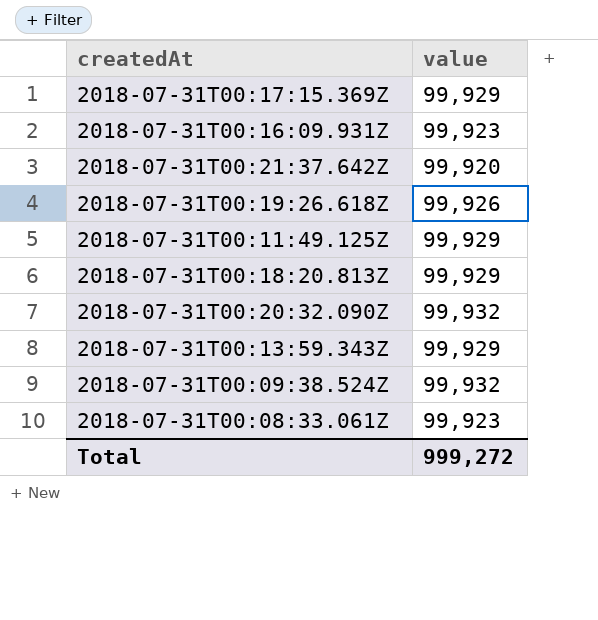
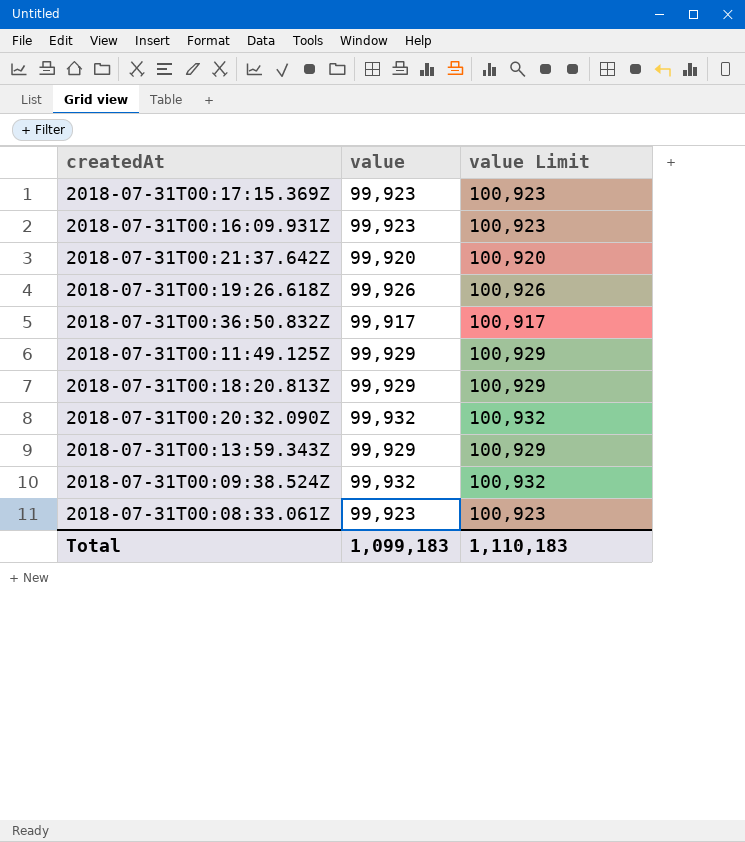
column value Limit | formula: none -> [value] + 1000
2018-07-31T00:17:15.369Z | value: 99,929 -> 99,923
row 2018-07-31T00:36:50.832Z: none -> 99,917 | 100,917
Total | value: 999,272 -> 1,099,183

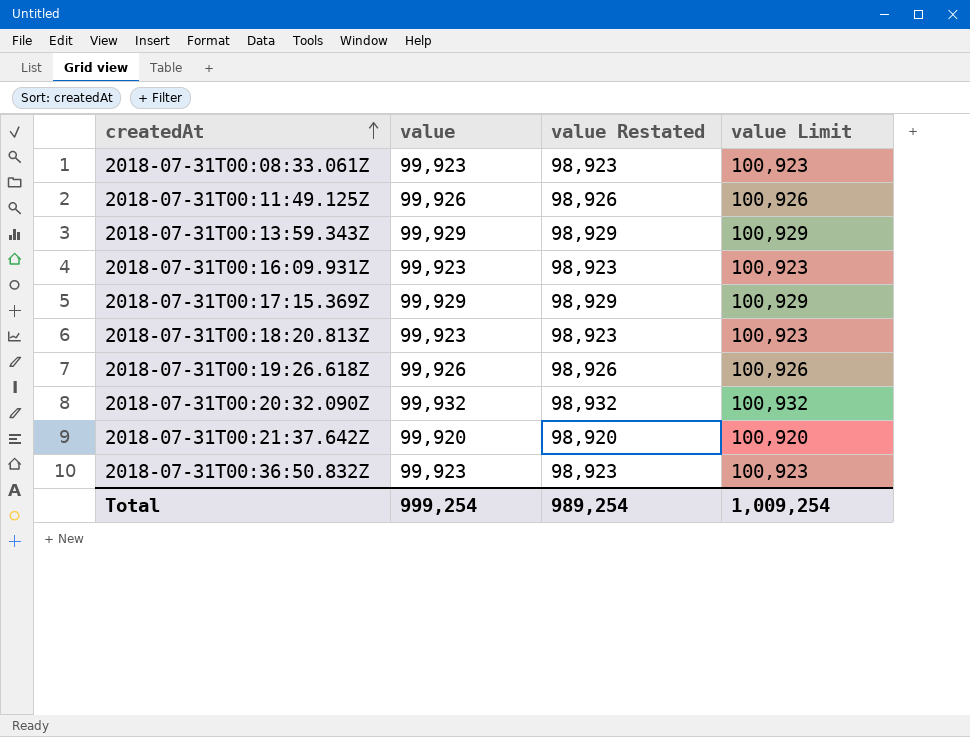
row order: none -> createdAt ascending
column value Restated | formula: none -> [value] - 1000
row 2018-07-31T00:09:38.524Z: 99,932 | 100,932 -> none
2018-07-31T00:11:49.125Z | value: 99,929 -> 99,926
2018-07-31T00:11:49.125Z | value Limit: 100,929 -> 100,926
2018-07-31T00:17:15.369Z | value: 99,923 -> 99,929
2018-07-31T00:17:15.369Z | value Limit: 100,923 -> 100,929
2018-07-31T00:18:20.813Z | value: 99,929 -> 99,923
2018-07-31T00:18:20.813Z | value Limit: 100,929 -> 100,923
2018-07-31T00:36:50.832Z | value: 99,917 -> 99,923
2018-07-31T00:36:50.832Z | value Limit: 100,917 -> 100,923
Total | value: 1,099,183 -> 999,254
Total | value Limit: 1,110,183 -> 1,009,254

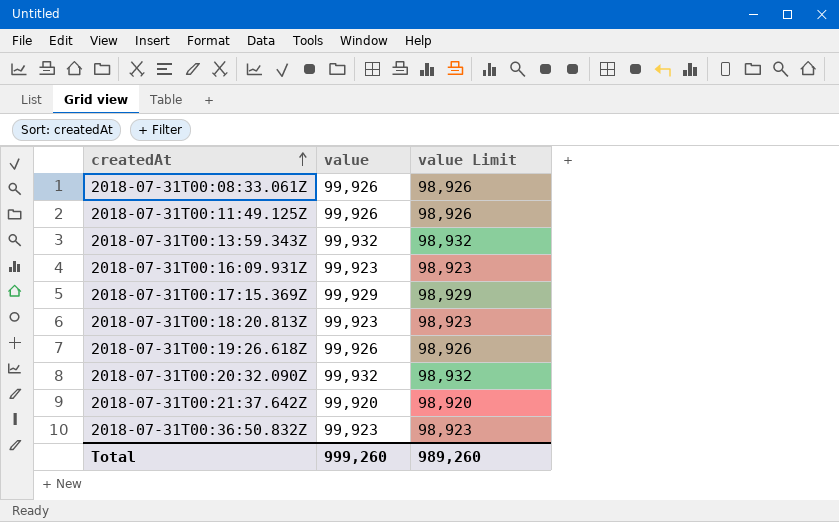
column value Restated | formula: [value] - 1000 -> none
column value Limit | formula: [value] + 1000 -> [value] - 1000
2018-07-31T00:08:33.061Z | value: 99,923 -> 99,926
2018-07-31T00:13:59.343Z | value: 99,929 -> 99,932
Total | value: 999,254 -> 999,260
Total | value Limit: 1,009,254 -> 989,260

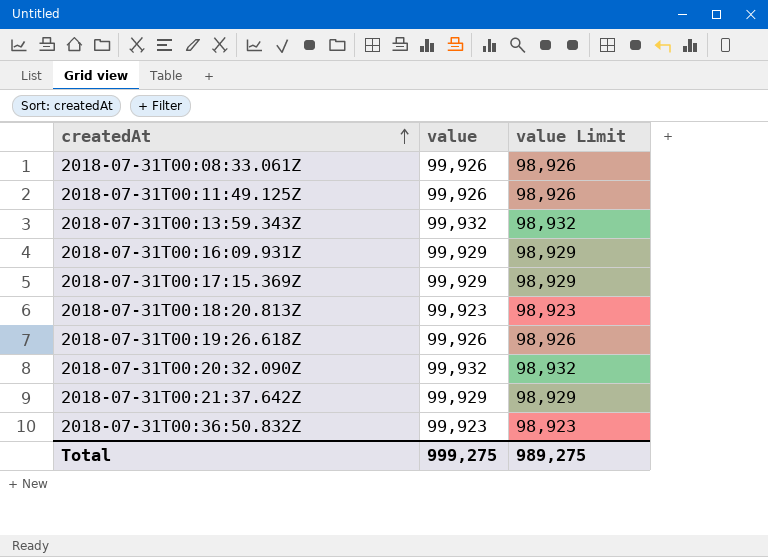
2018-07-31T00:16:09.931Z | value: 99,923 -> 99,929
2018-07-31T00:16:09.931Z | value Limit: 98,923 -> 98,929
2018-07-31T00:21:37.642Z | value: 99,920 -> 99,929
2018-07-31T00:21:37.642Z | value Limit: 98,920 -> 98,929
Total | value: 999,260 -> 999,275
Total | value Limit: 989,260 -> 989,275

